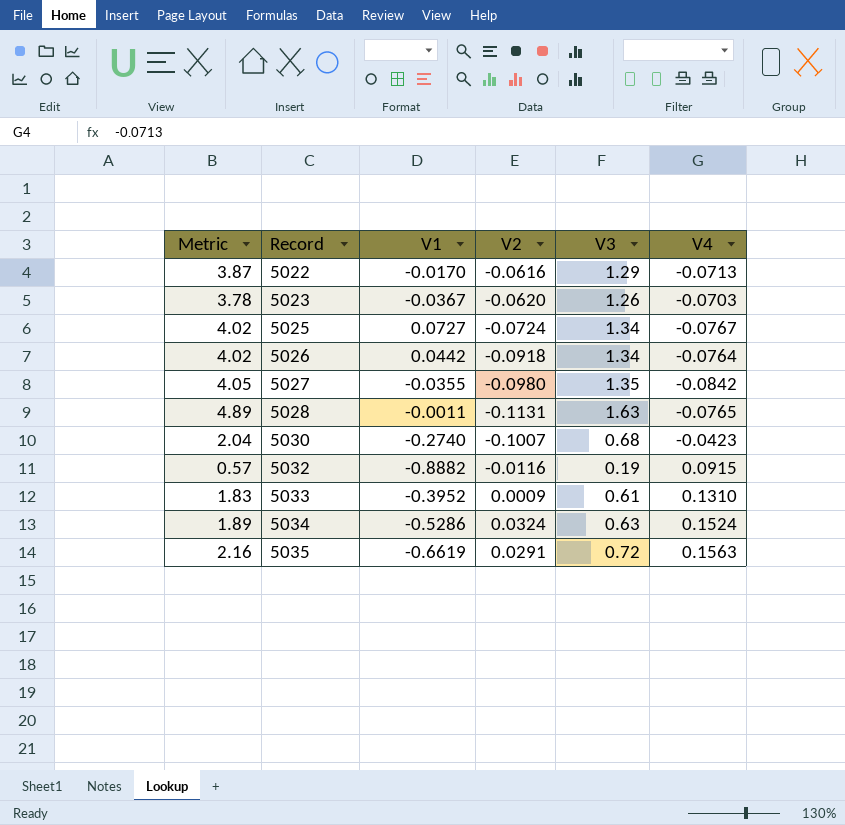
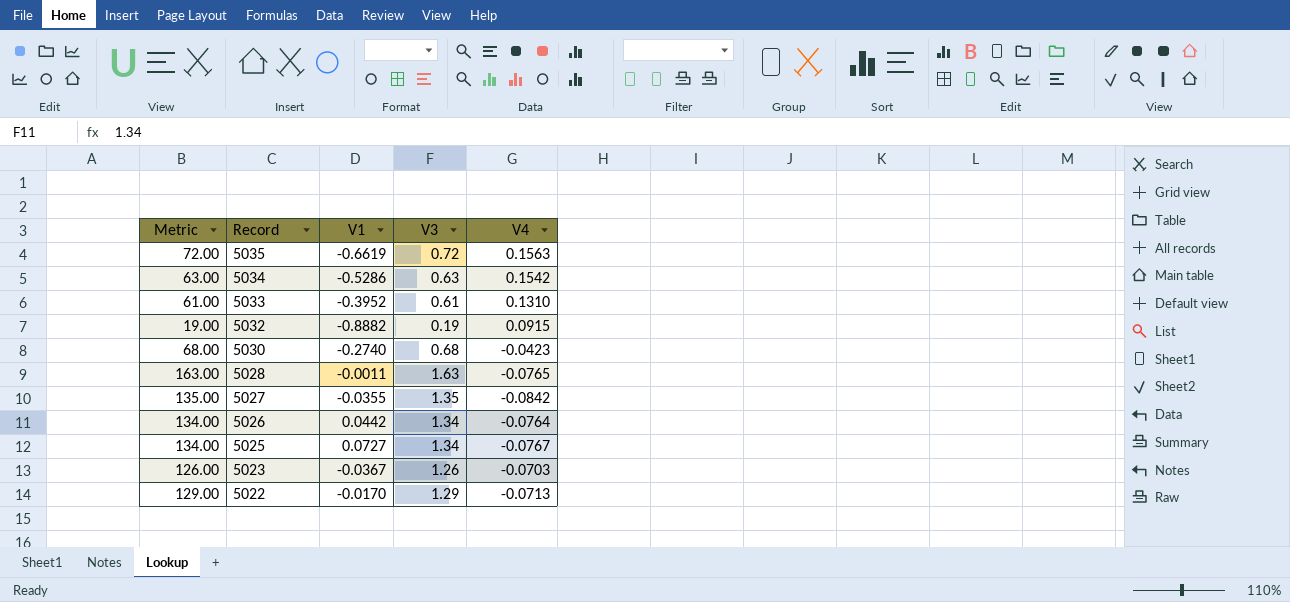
row order: Record ascending -> Record descending
column V2 | position: 4 -> none
column Metric | formula: [V3] * 3 -> [V3] * 100
5034 | V4: 0.1524 -> 0.1542

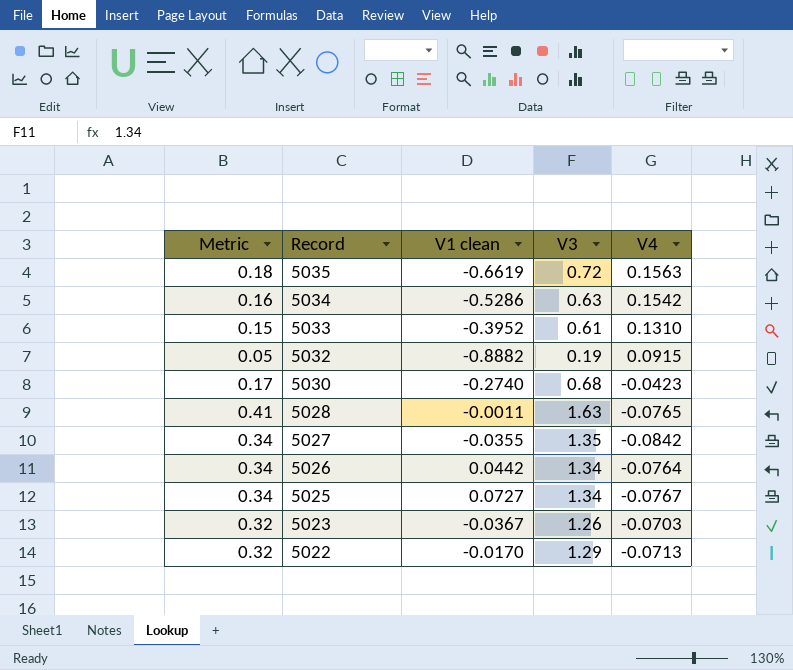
column Metric | formula: [V3] * 100 -> [V3] * 0.25
column name: V1 -> V1 clean

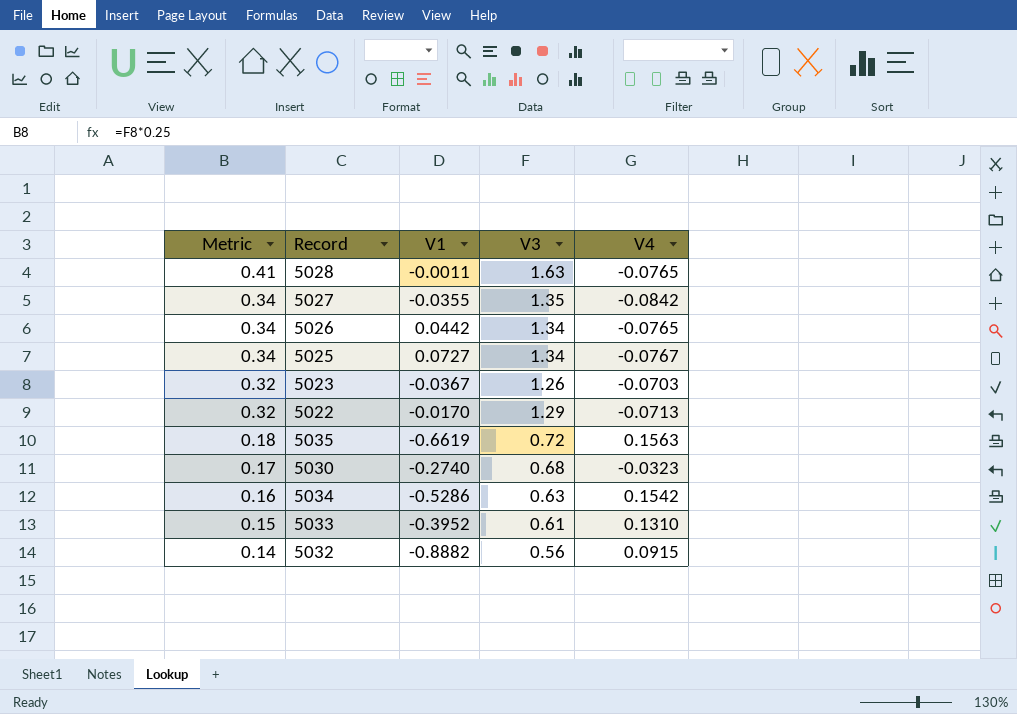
row order: Record descending -> Metric descending
column name: V1 clean -> V1
5026 | V4: -0.0764 -> -0.0765
5030 | V4: -0.0423 -> -0.0323
5032 | Metric: 0.05 -> 0.14
5032 | V3: 0.19 -> 0.56

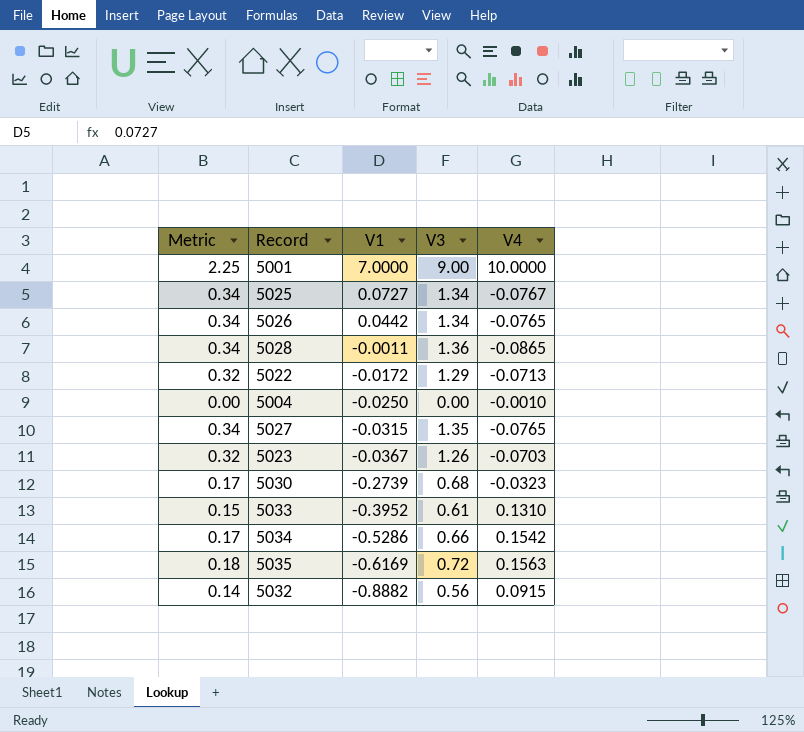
row order: Metric descending -> V1 descending
row 5001: none -> 2.25 | 7.0000 | 9.00 | 10.0000
5028 | Metric: 0.41 -> 0.34
5028 | V3: 1.63 -> 1.36
5028 | V4: -0.0765 -> -0.0865
5022 | V1: -0.0170 -> -0.0172
row 5004: none -> 0.00 | -0.0250 | 0.00 | -0.0010
5027 | V1: -0.0355 -> -0.0315
5027 | V4: -0.0842 -> -0.0765
5030 | V1: -0.2740 -> -0.2739
5034 | Metric: 0.16 -> 0.17
5034 | V3: 0.63 -> 0.66
5035 | V1: -0.6619 -> -0.6169

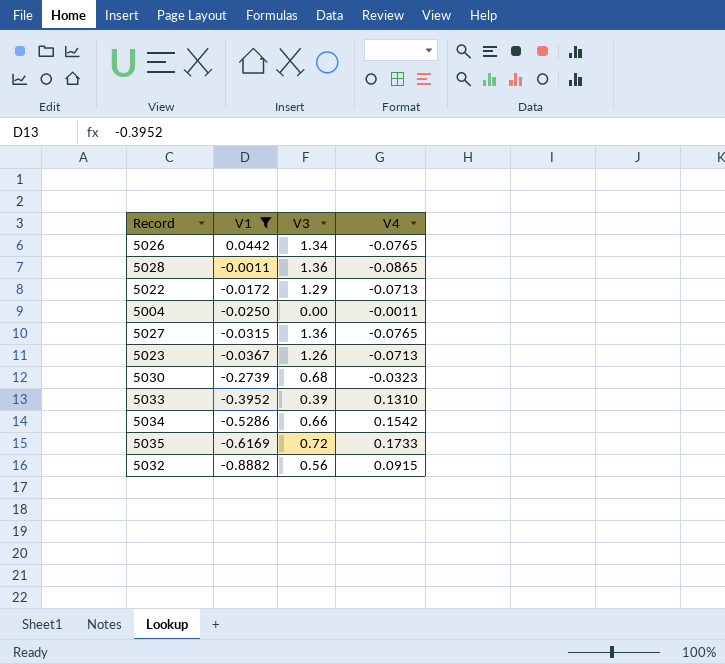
filter: none -> V1 <= 0.0442
column Metric | formula: [V3] * 0.25 -> none
5004 | V4: -0.0010 -> -0.0011
5027 | V3: 1.35 -> 1.36
5023 | V4: -0.0703 -> -0.0713
5033 | V3: 0.61 -> 0.39
5035 | V4: 0.1563 -> 0.1733

